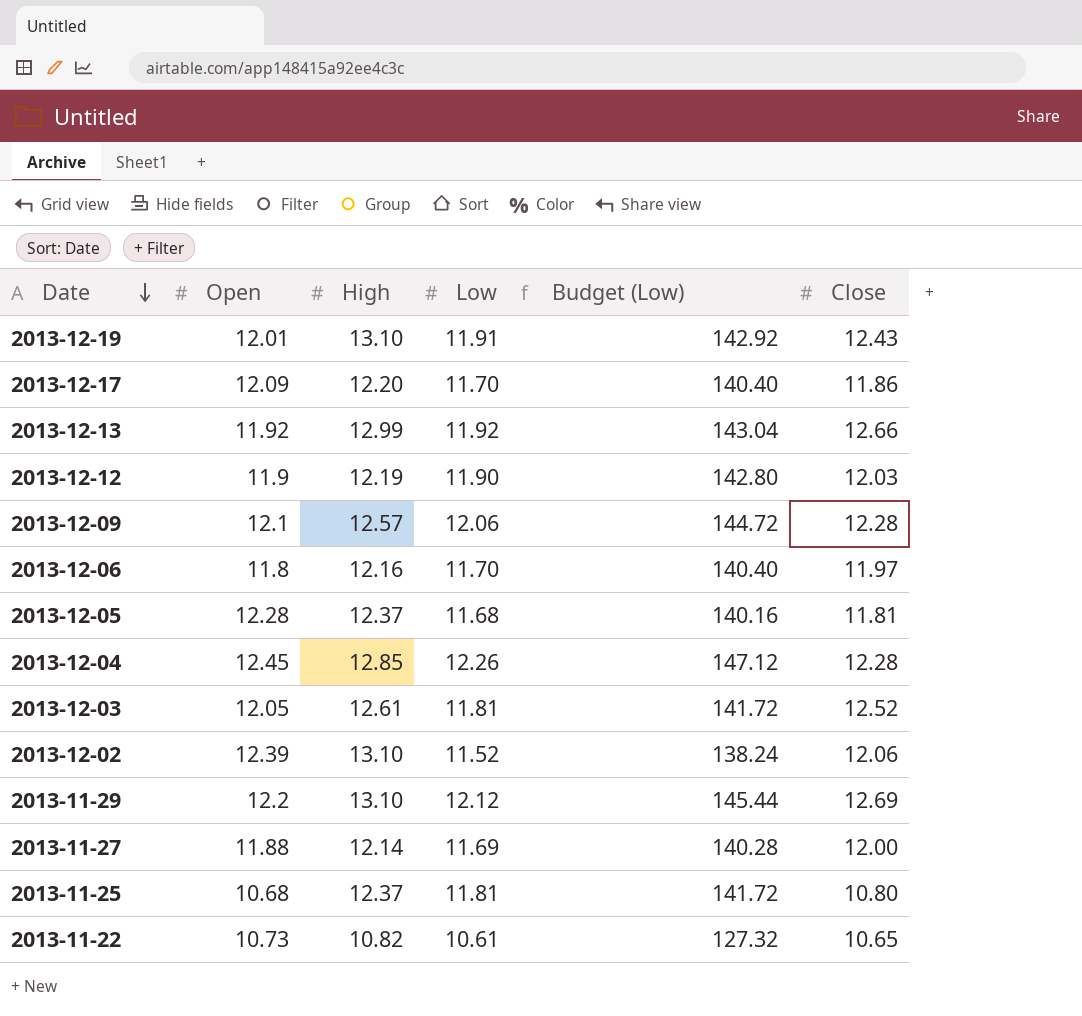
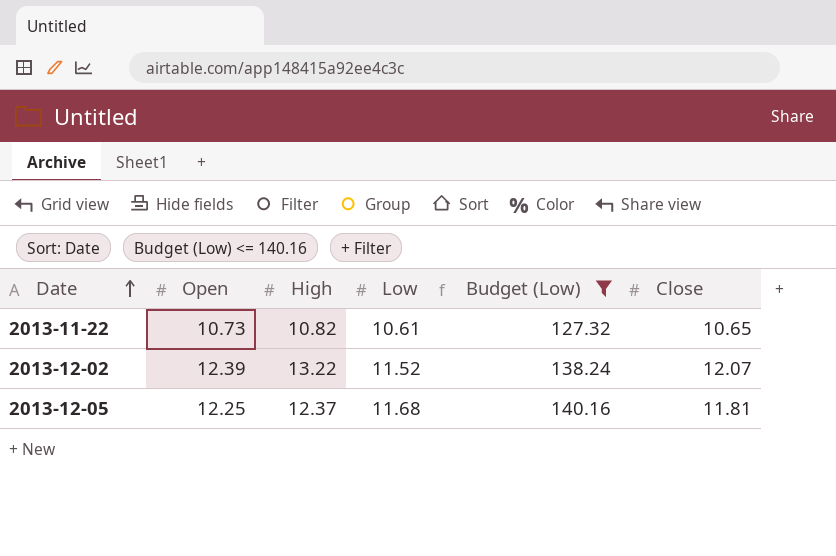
filter: none -> Budget (Low) <= 140.16
row order: Date descending -> Date ascending
2013-12-02 | High: 13.10 -> 13.22
2013-12-02 | Close: 12.06 -> 12.07
2013-12-05 | Open: 12.28 -> 12.25

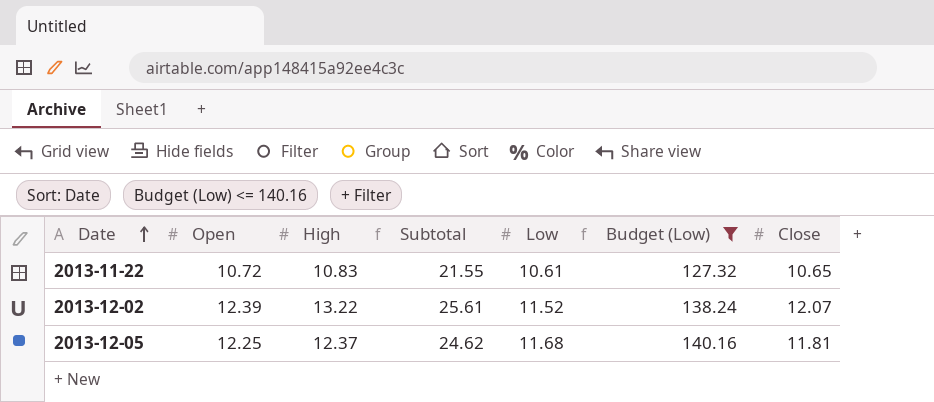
column Subtotal | formula: none -> [Open] + [High]
2013-11-22 | Open: 10.73 -> 10.72
2013-11-22 | High: 10.82 -> 10.83

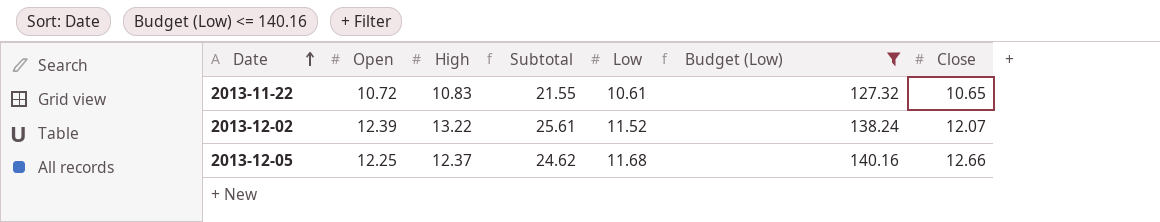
2013-12-05 | Close: 11.81 -> 12.66

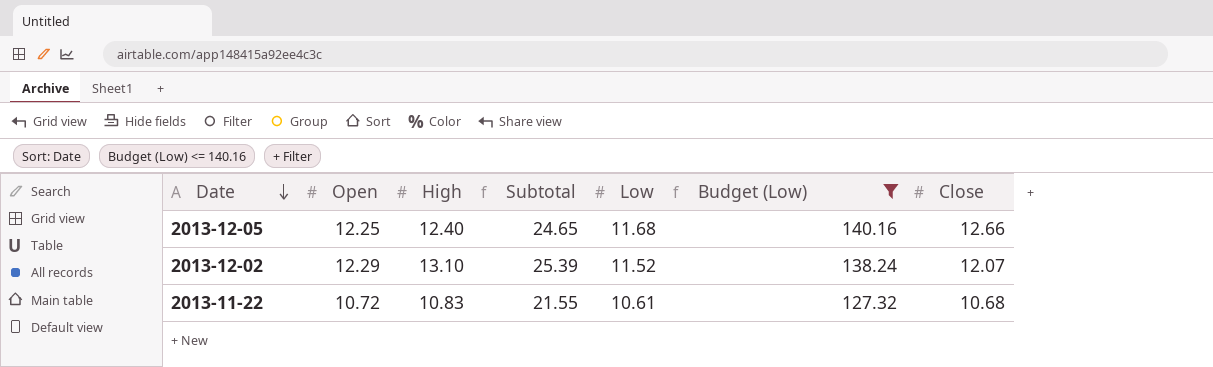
row order: Date ascending -> Date descending
2013-12-05 | High: 12.37 -> 12.40
2013-12-05 | Subtotal: 24.62 -> 24.65
2013-12-02 | Open: 12.39 -> 12.29
2013-12-02 | High: 13.22 -> 13.10
2013-12-02 | Subtotal: 25.61 -> 25.39
2013-11-22 | Close: 10.65 -> 10.68

